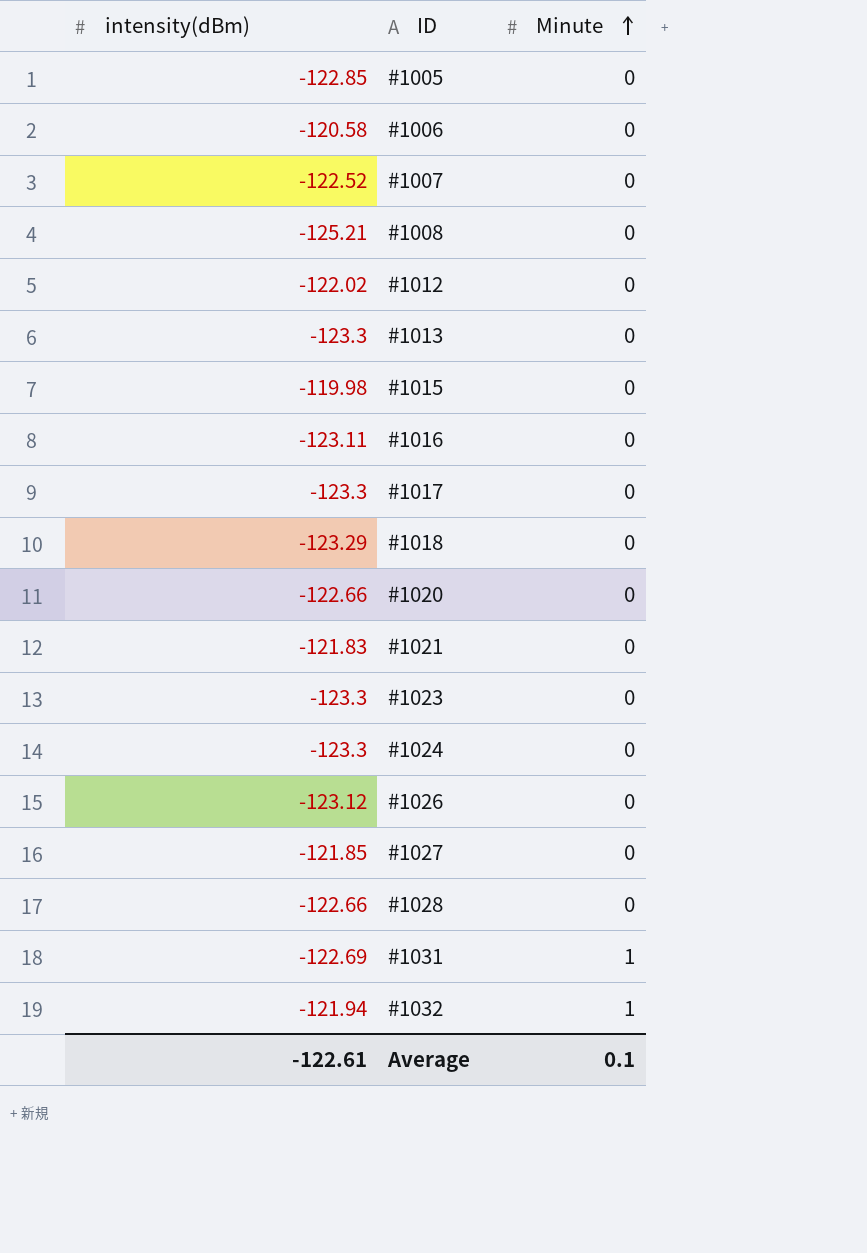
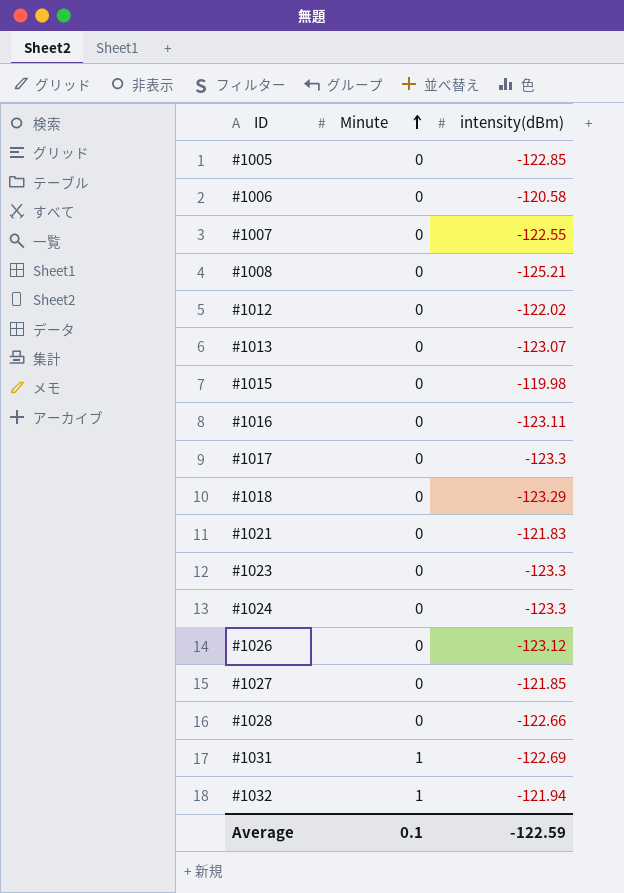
column intensity(dBm) | position: 1 -> 3
row #1020: -122.66 | 0 -> none
#1007 | intensity(dBm): -122.52 -> -122.55
#1013 | intensity(dBm): -123.3 -> -123.07
Average | intensity(dBm): -122.61 -> -122.59

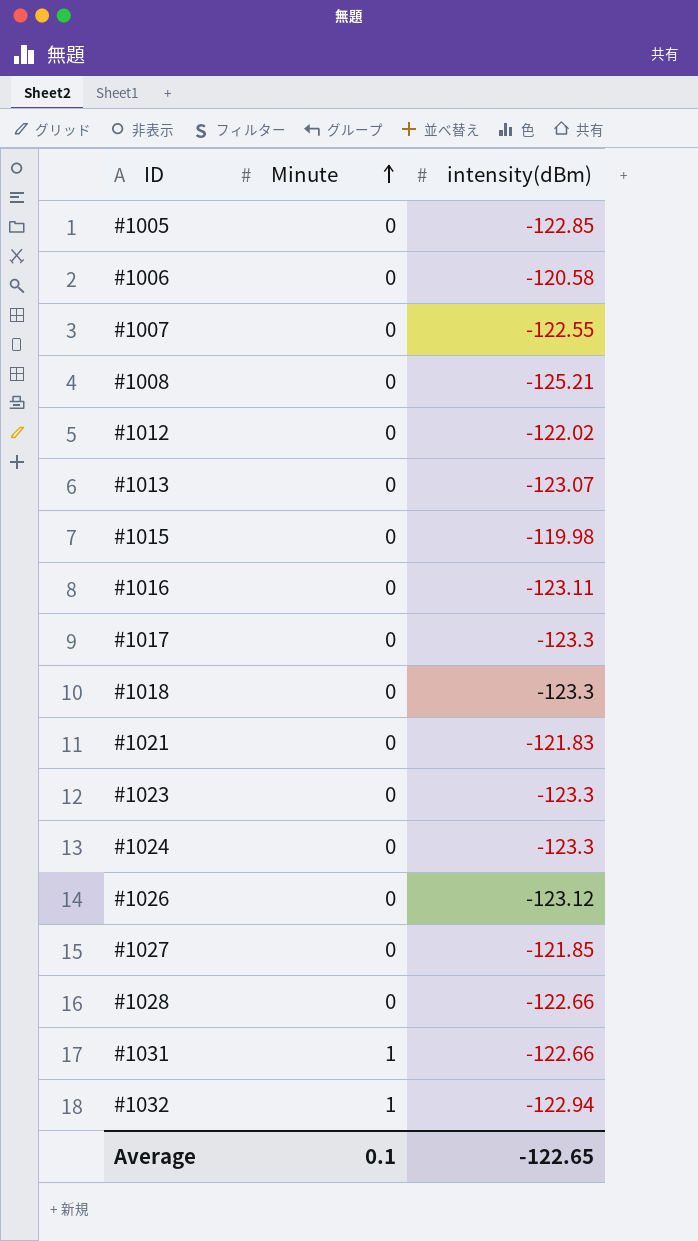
#1018 | intensity(dBm): -123.29 -> -123.3
#1031 | intensity(dBm): -122.69 -> -122.66
#1032 | intensity(dBm): -121.94 -> -122.94
Average | intensity(dBm): -122.59 -> -122.65

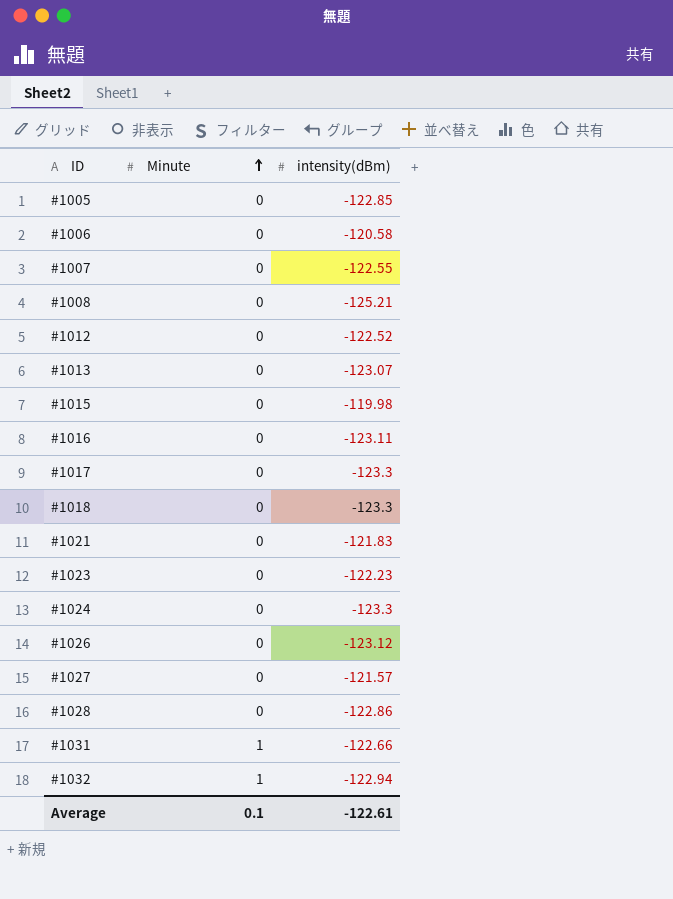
#1012 | intensity(dBm): -122.02 -> -122.52
#1023 | intensity(dBm): -123.3 -> -122.23
#1027 | intensity(dBm): -121.85 -> -121.57
#1028 | intensity(dBm): -122.66 -> -122.86
Average | intensity(dBm): -122.65 -> -122.61

